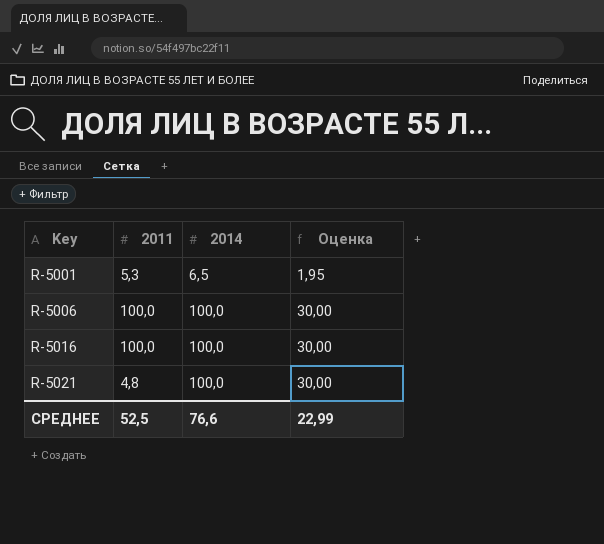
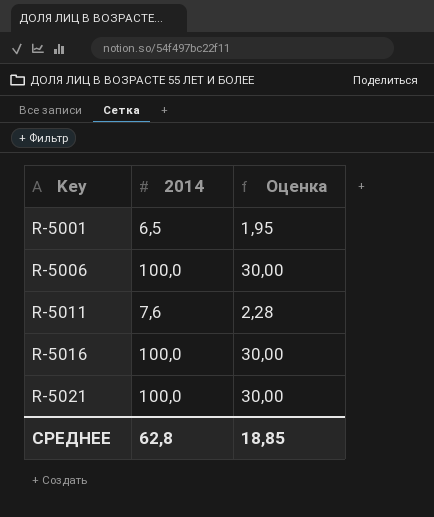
column 2011 | position: 2 -> none
row R-5011: none -> 7,6 | 2,28
СРЕДНЕЕ | 2014: 76,6 -> 62,8
СРЕДНЕЕ | Оценка: 22,99 -> 18,85

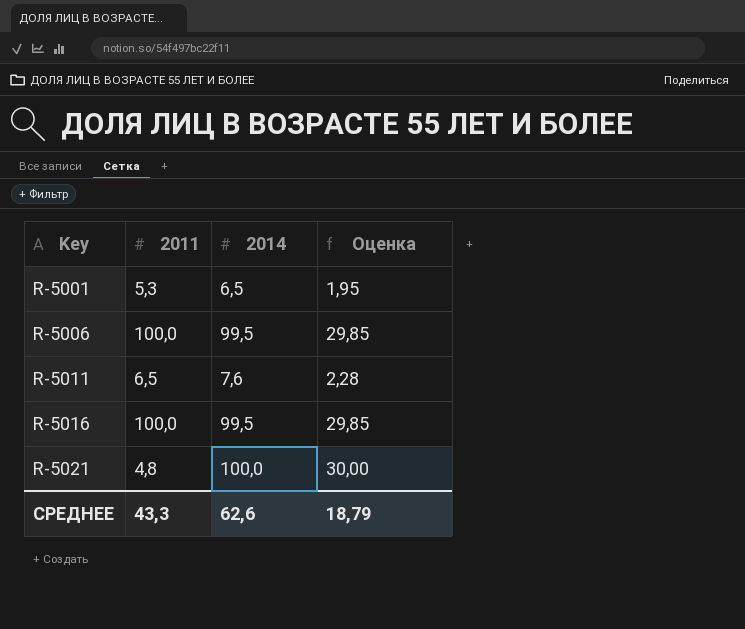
column 2011 | position: none -> 2
R-5006 | 2014: 100,0 -> 99,5
R-5006 | Оценка: 30,00 -> 29,85
R-5016 | 2014: 100,0 -> 99,5
R-5016 | Оценка: 30,00 -> 29,85
СРЕДНЕЕ | 2014: 62,8 -> 62,6
СРЕДНЕЕ | Оценка: 18,85 -> 18,79

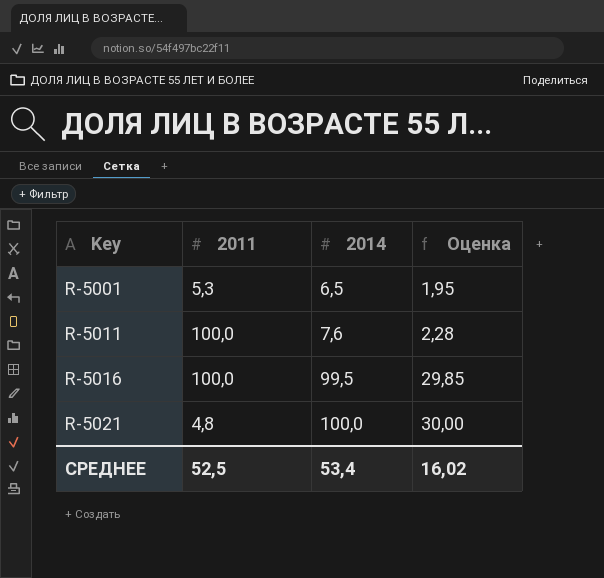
row R-5006: 100,0 | 99,5 | 29,85 -> none
R-5011 | 2011: 6,5 -> 100,0
СРЕДНЕЕ | 2011: 43,3 -> 52,5
СРЕДНЕЕ | 2014: 62,6 -> 53,4
СРЕДНЕЕ | Оценка: 18,79 -> 16,02

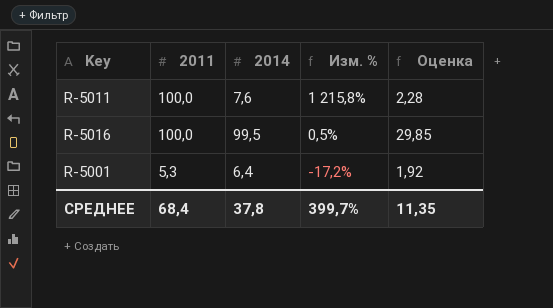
row order: Key ascending -> 2011 descending
column Изм. % | formula: none -> ([2011] - [2014]) / [2014]
row R-5021: 4,8 | 100,0 | 30,00 -> none
R-5001 | 2014: 6,5 -> 6,4
R-5001 | Оценка: 1,95 -> 1,92
СРЕДНЕЕ | 2011: 52,5 -> 68,4
СРЕДНЕЕ | 2014: 53,4 -> 37,8
СРЕДНЕЕ | Оценка: 16,02 -> 11,35

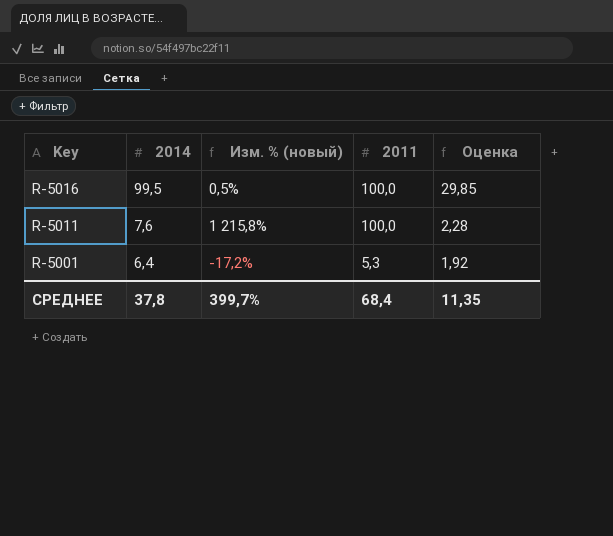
row order: 2011 descending -> Key descending
column name: Изм. % -> Изм. % (новый)
column 2011 | position: 2 -> 4

